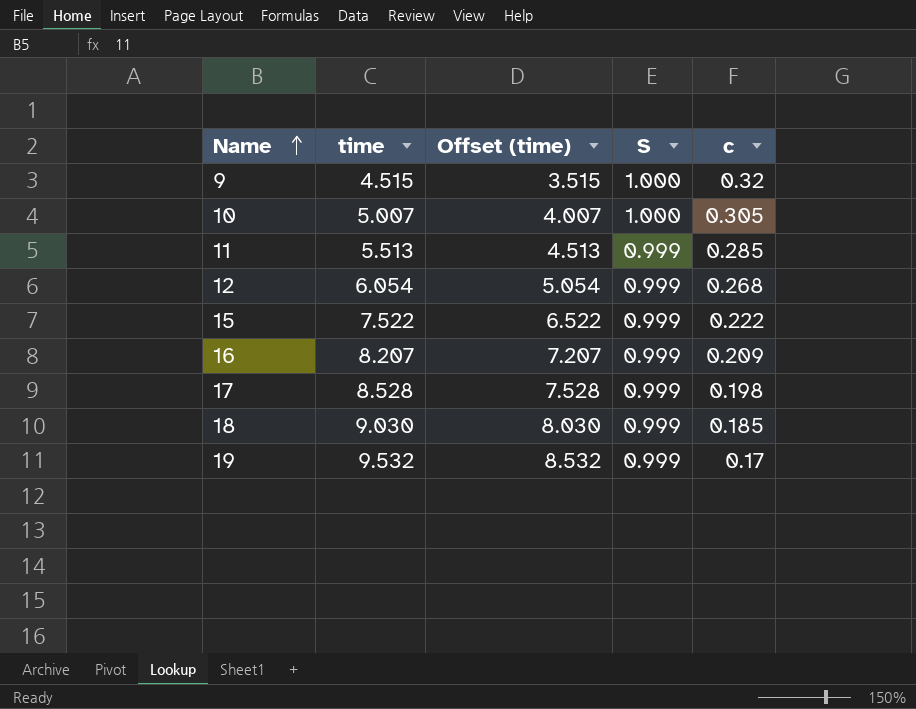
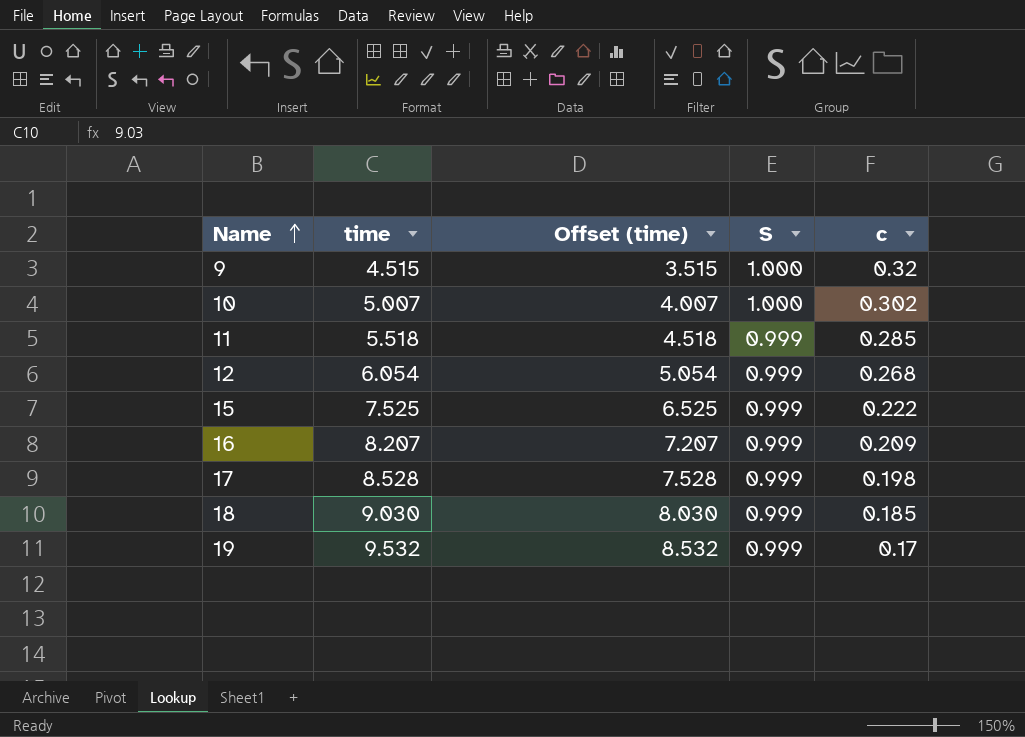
10 | c: 0.305 -> 0.302
11 | time: 5.513 -> 5.518
11 | Offset (time): 4.513 -> 4.518
15 | time: 7.522 -> 7.525
15 | Offset (time): 6.522 -> 6.525

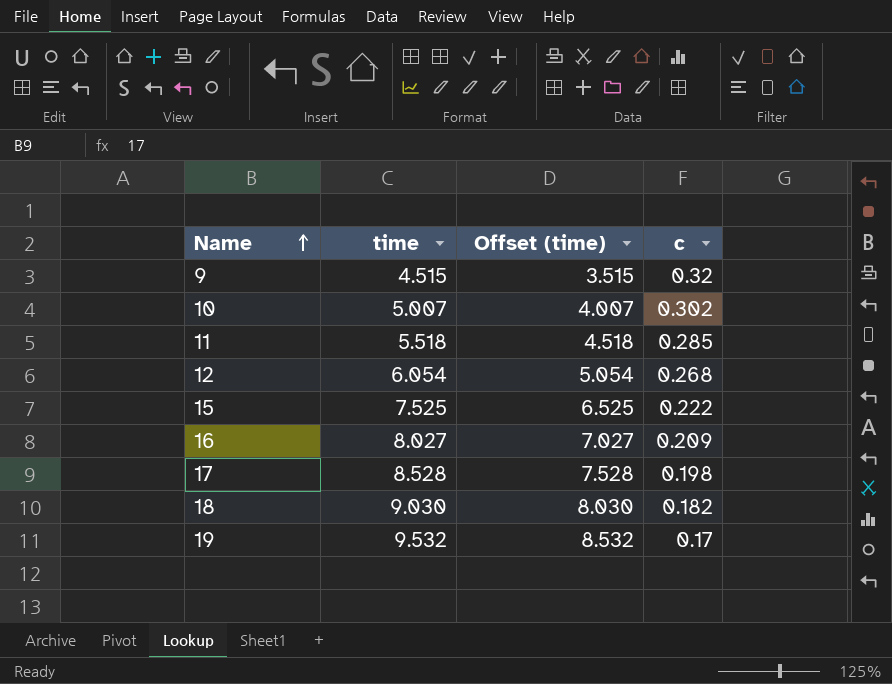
column S | position: 4 -> none
16 | time: 8.207 -> 8.027
16 | Offset (time): 7.207 -> 7.027
18 | c: 0.185 -> 0.182

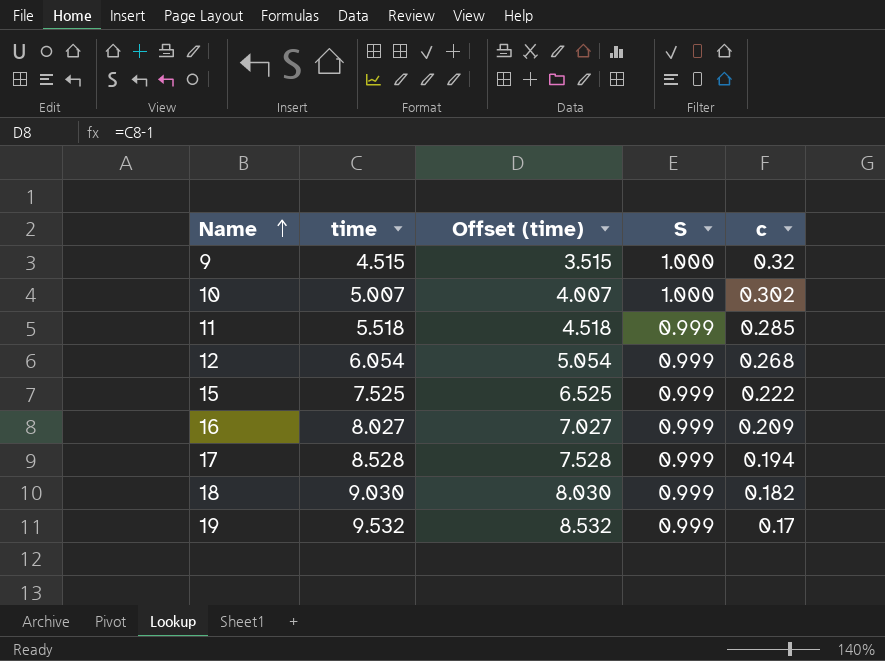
column S | position: none -> 4
17 | c: 0.198 -> 0.194

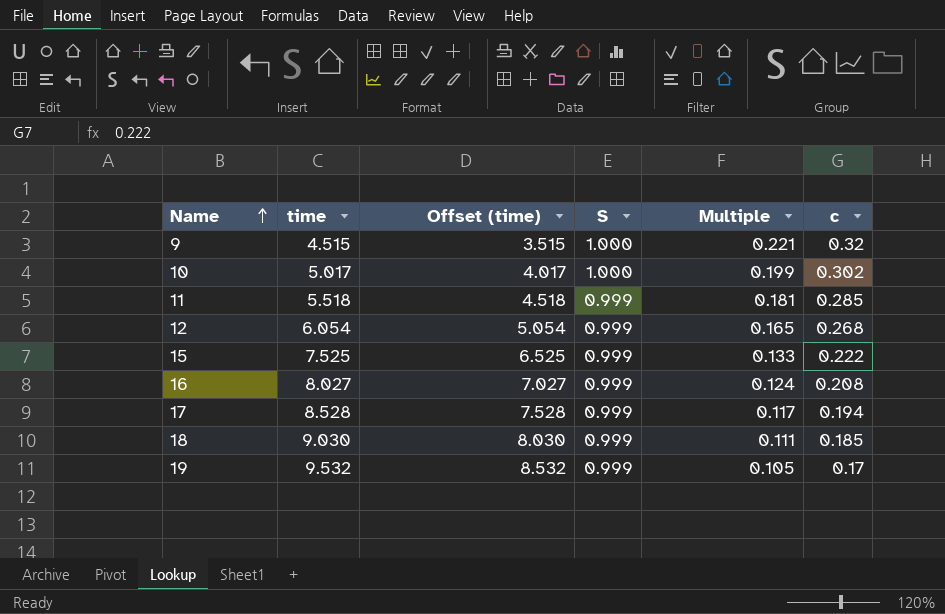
column Multiple | formula: none -> [S] / [time]
10 | time: 5.007 -> 5.017
10 | Offset (time): 4.007 -> 4.017
16 | c: 0.209 -> 0.208
18 | c: 0.182 -> 0.185

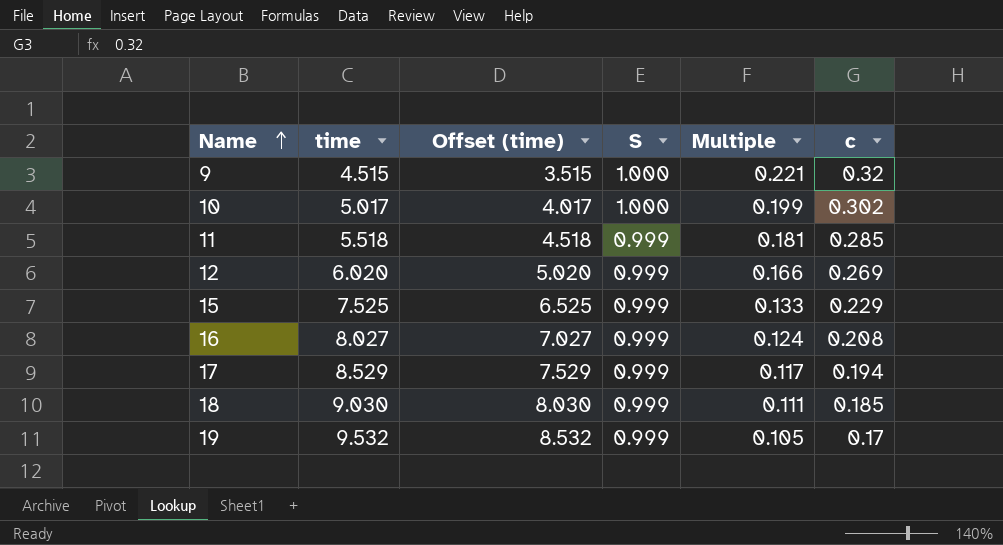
12 | time: 6.054 -> 6.020
12 | Offset (time): 5.054 -> 5.020
12 | Multiple: 0.165 -> 0.166
12 | c: 0.268 -> 0.269
15 | c: 0.222 -> 0.229
17 | time: 8.528 -> 8.529
17 | Offset (time): 7.528 -> 7.529

